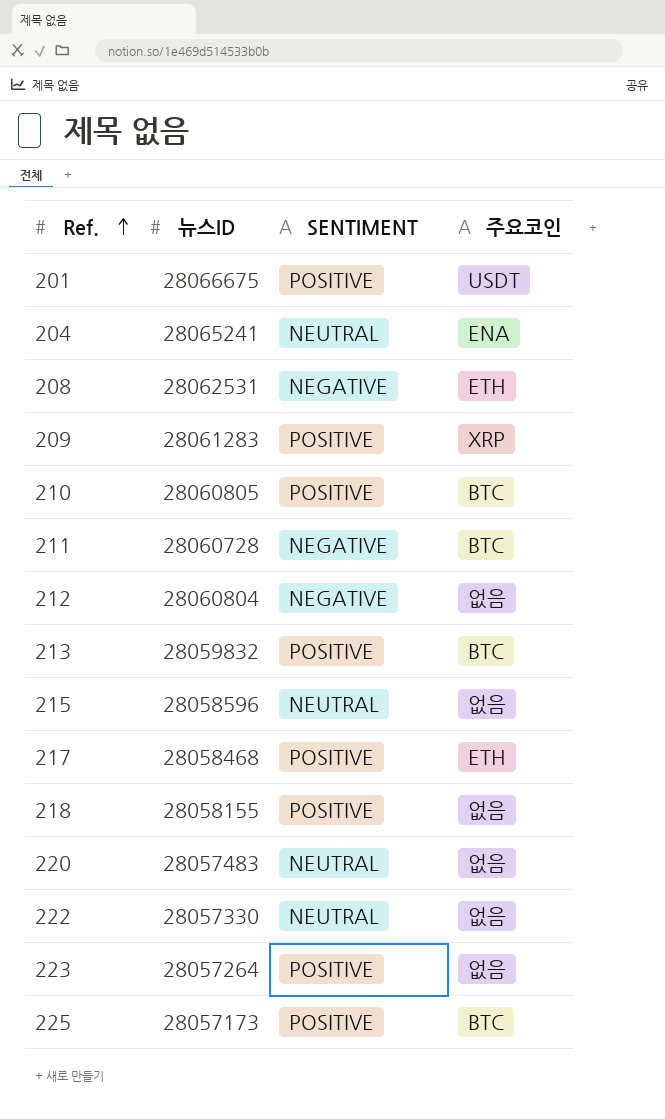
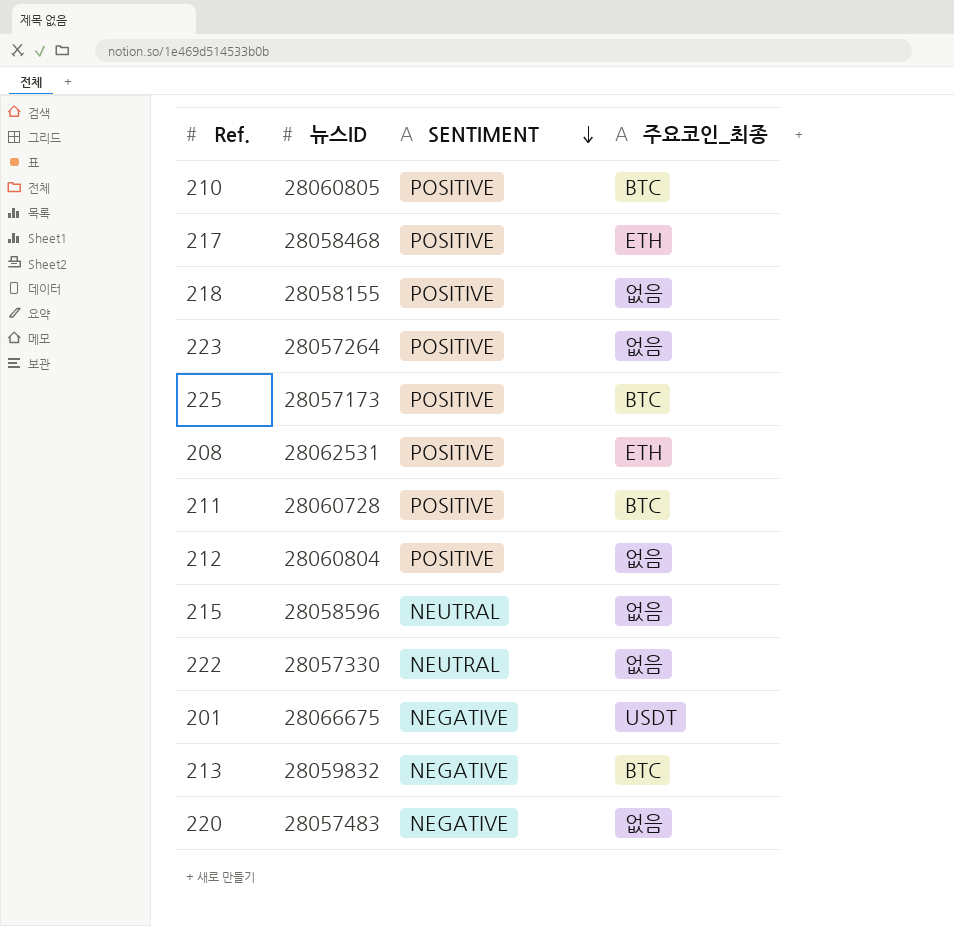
row order: Ref. ascending -> SENTIMENT descending
column name: 주요코인 -> 주요코인_최종
row 204: 28065241 | NEUTRAL | ENA -> none
row 209: 28061283 | POSITIVE | XRP -> none
208 | SENTIMENT: NEGATIVE -> POSITIVE
211 | SENTIMENT: NEGATIVE -> POSITIVE
212 | SENTIMENT: NEGATIVE -> POSITIVE
201 | SENTIMENT: POSITIVE -> NEGATIVE
213 | SENTIMENT: POSITIVE -> NEGATIVE
220 | SENTIMENT: NEUTRAL -> NEGATIVE

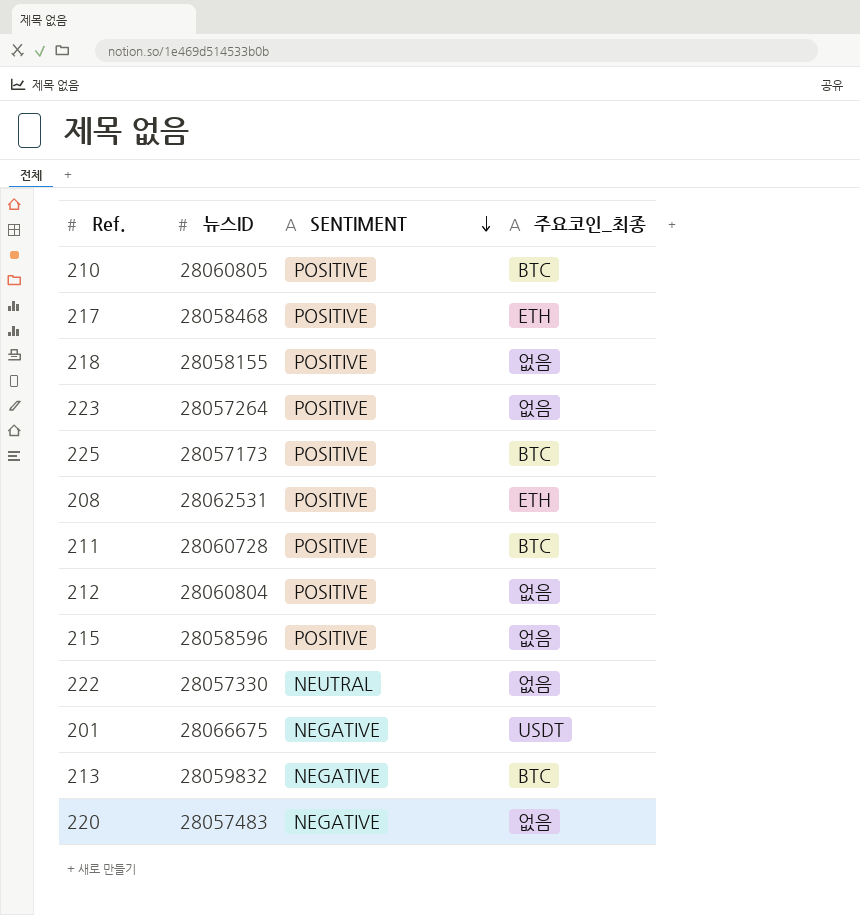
215 | SENTIMENT: NEUTRAL -> POSITIVE

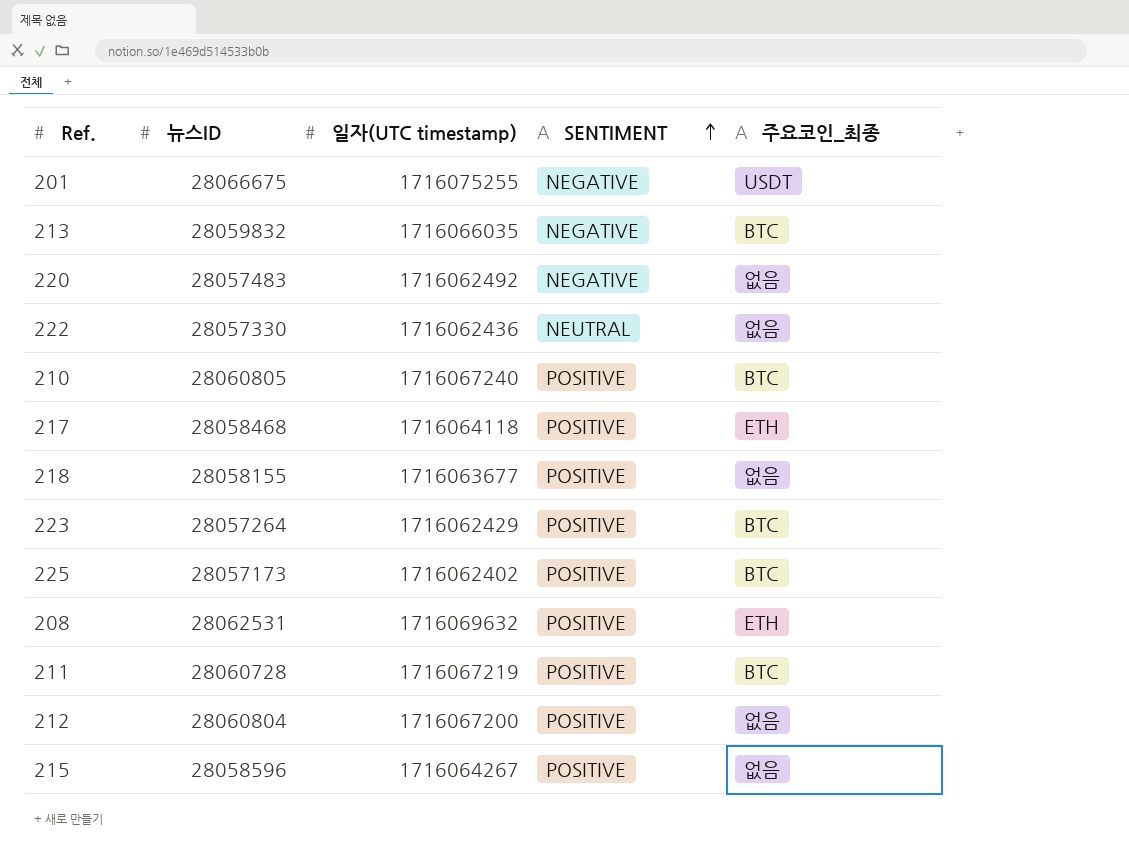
row order: SENTIMENT descending -> SENTIMENT ascending
column 일자(UTC timestamp) | position: none -> 3
223 | 주요코인_최종: 없음 -> BTC

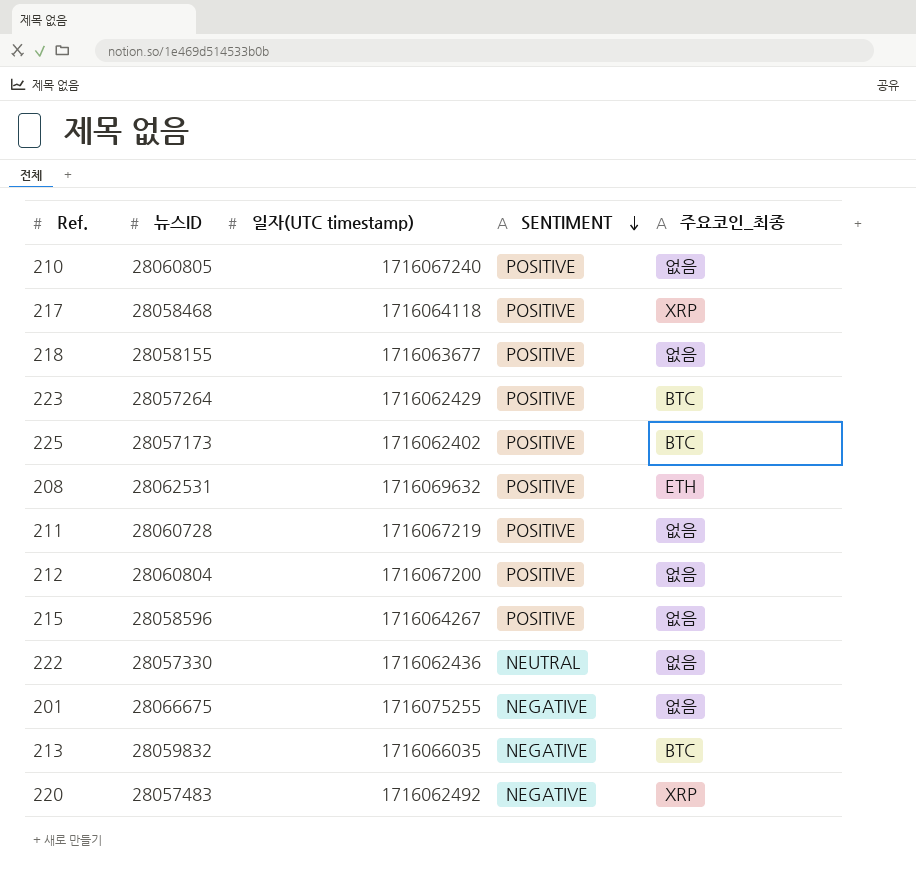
row order: SENTIMENT ascending -> SENTIMENT descending
210 | 주요코인_최종: BTC -> 없음
217 | 주요코인_최종: ETH -> XRP
211 | 주요코인_최종: BTC -> 없음
201 | 주요코인_최종: USDT -> 없음
220 | 주요코인_최종: 없음 -> XRP

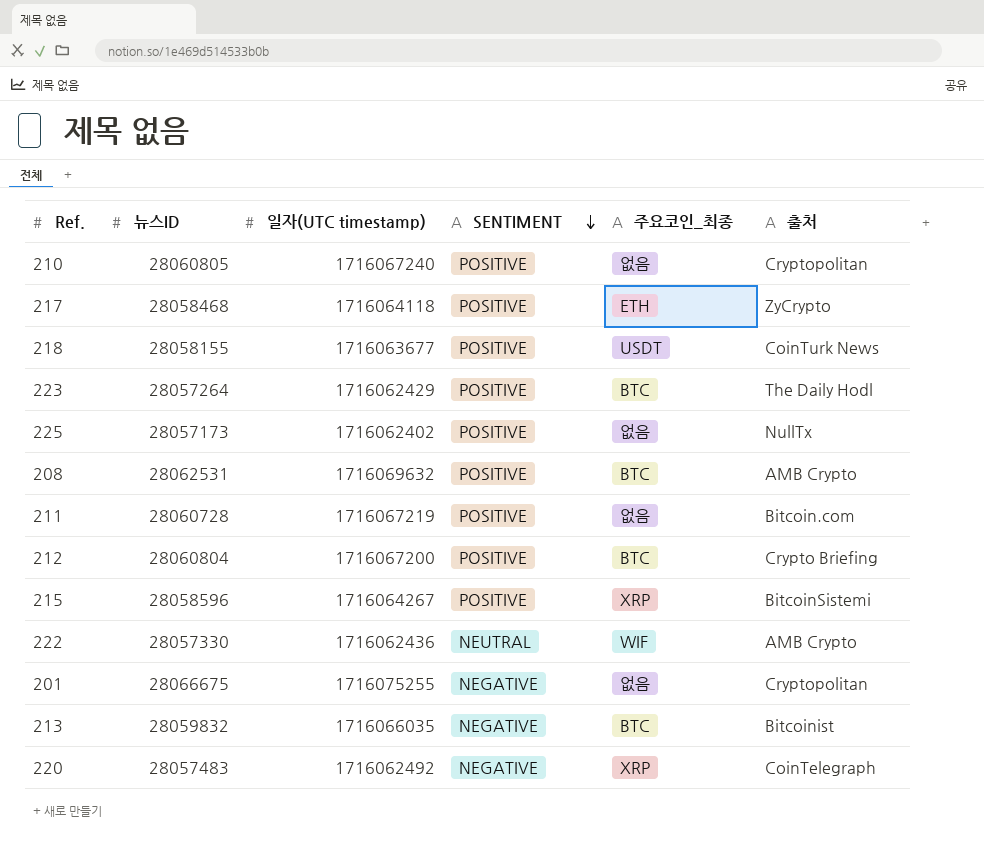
column 출처 | position: none -> 6
217 | 주요코인_최종: XRP -> ETH
218 | 주요코인_최종: 없음 -> USDT
225 | 주요코인_최종: BTC -> 없음
208 | 주요코인_최종: ETH -> BTC
212 | 주요코인_최종: 없음 -> BTC
215 | 주요코인_최종: 없음 -> XRP
222 | 주요코인_최종: 없음 -> WIF

